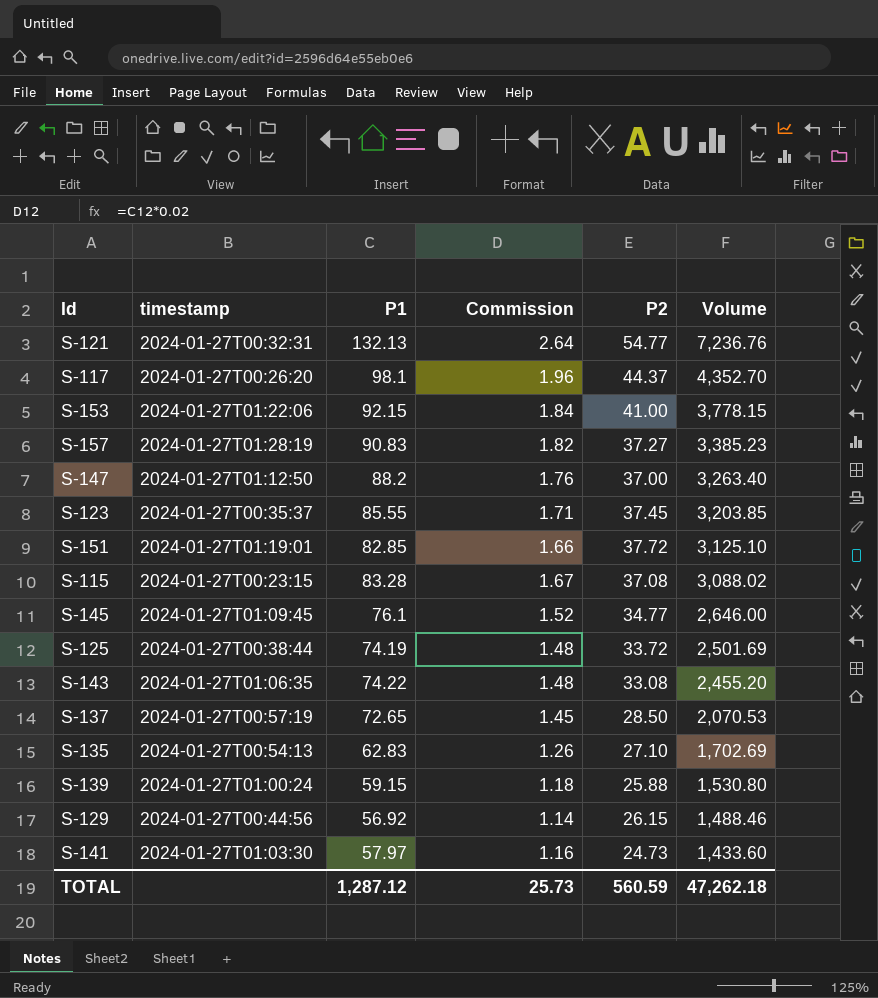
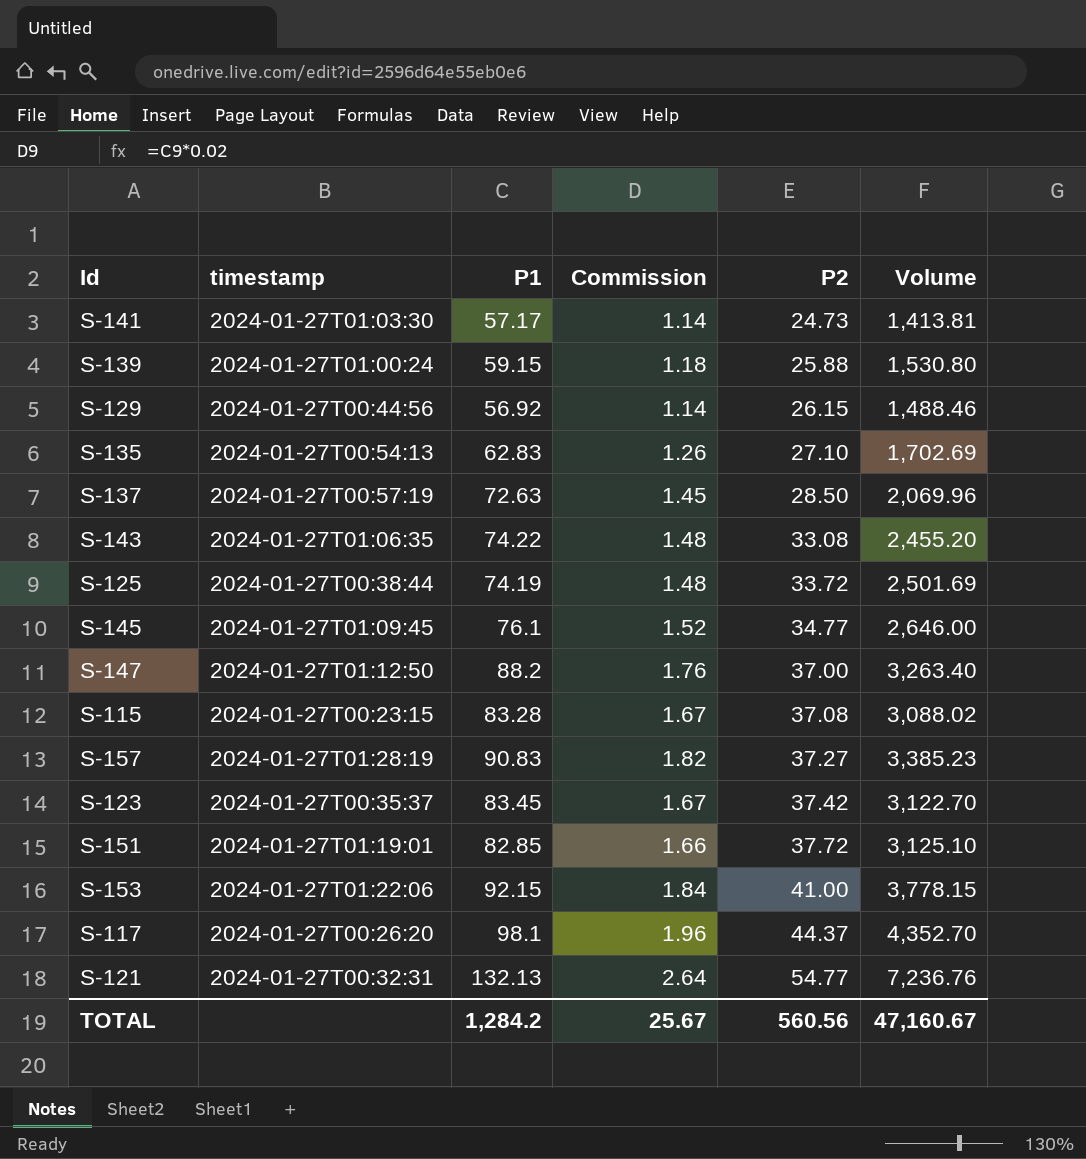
row order: Volume descending -> P2 ascending
S-141 | P1: 57.97 -> 57.17
S-141 | Commission: 1.16 -> 1.14
S-141 | Volume: 1,433.60 -> 1,413.81
S-137 | P1: 72.65 -> 72.63
S-137 | Volume: 2,070.53 -> 2,069.96
S-123 | P1: 85.55 -> 83.45
S-123 | Commission: 1.71 -> 1.67
S-123 | P2: 37.45 -> 37.42
S-123 | Volume: 3,203.85 -> 3,122.70
TOTAL | P1: 1,287.12 -> 1,284.2
TOTAL | Commission: 25.73 -> 25.67
TOTAL | P2: 560.59 -> 560.56
TOTAL | Volume: 47,262.18 -> 47,160.67

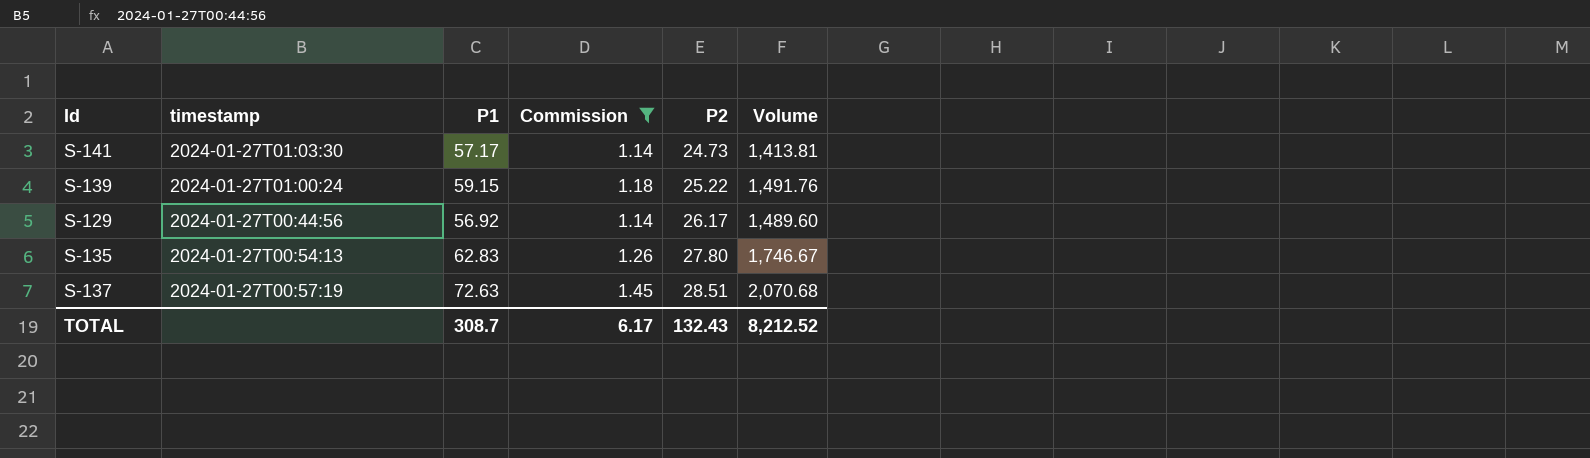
filter: none -> Commission <= 1.45
S-139 | P2: 25.88 -> 25.22
S-139 | Volume: 1,530.80 -> 1,491.76
S-129 | P2: 26.15 -> 26.17
S-129 | Volume: 1,488.46 -> 1,489.60
S-135 | P2: 27.10 -> 27.80
S-135 | Volume: 1,702.69 -> 1,746.67
S-137 | P2: 28.50 -> 28.51
S-137 | Volume: 2,069.96 -> 2,070.68
TOTAL | P1: 1,284.2 -> 308.7
TOTAL | Commission: 25.67 -> 6.17
TOTAL | P2: 560.56 -> 132.43
TOTAL | Volume: 47,160.67 -> 8,212.52

